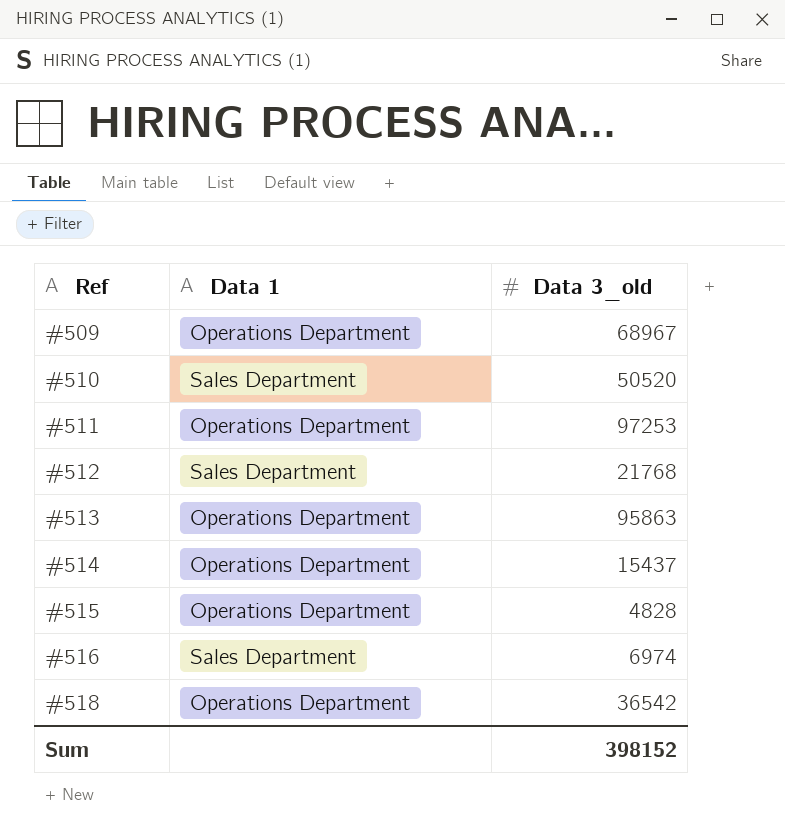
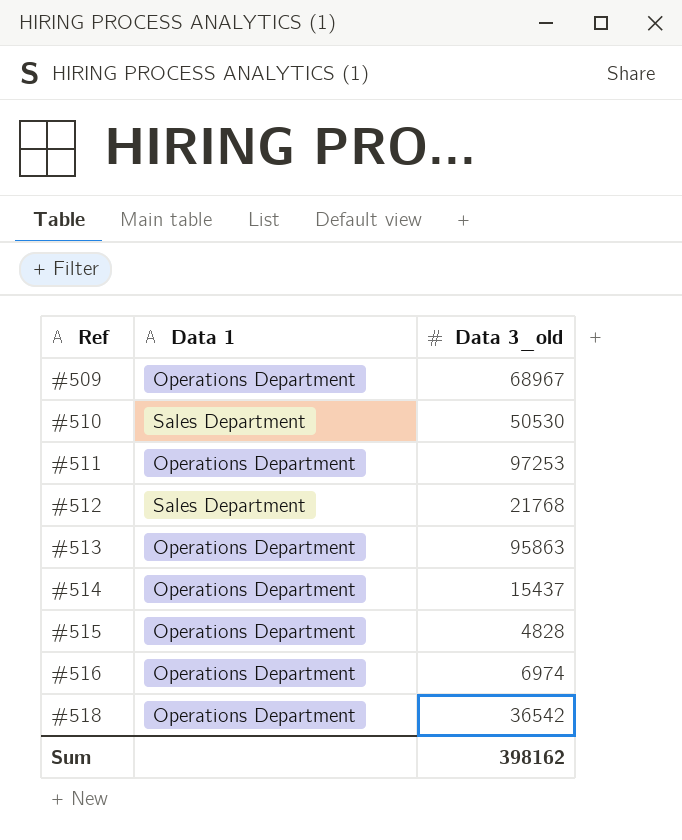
#510 | Data 3_old: 50520 -> 50530
#516 | Data 1: Sales Department -> Operations Department
Sum | Data 3_old: 398152 -> 398162

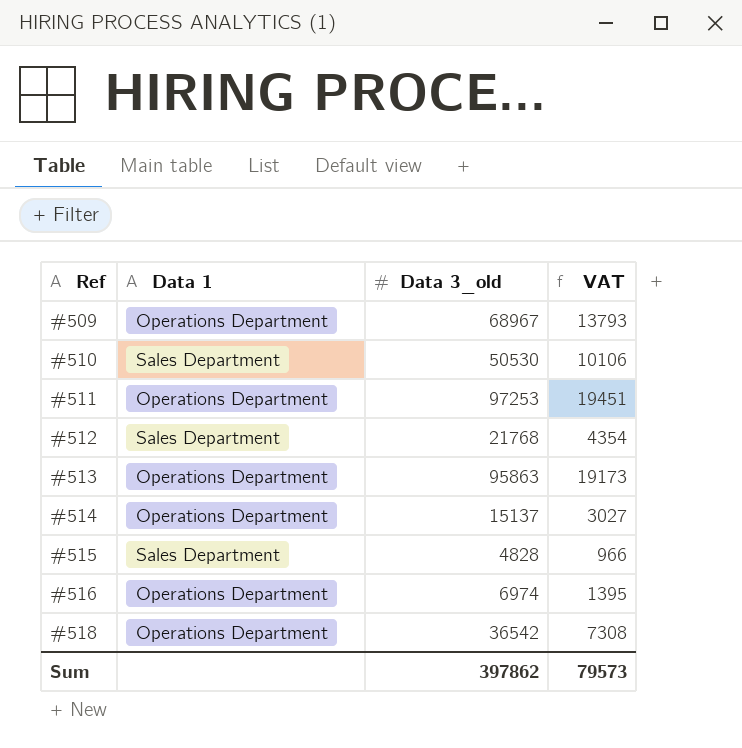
column VAT | formula: none -> [Data 3_old] * 0.2
#514 | Data 3_old: 15437 -> 15137
#515 | Data 1: Operations Department -> Sales Department
Sum | Data 3_old: 398162 -> 397862

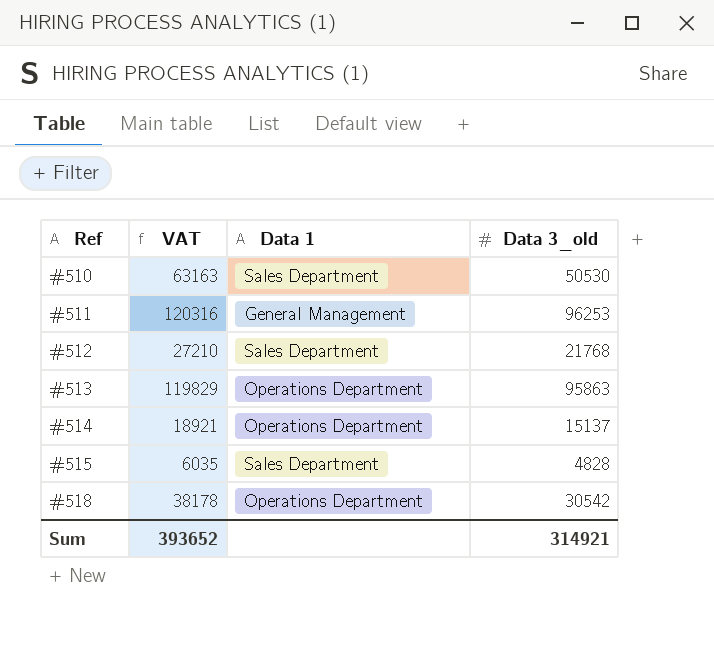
column VAT | formula: [Data 3_old] * 0.2 -> [Data 3_old] * 1.25
column VAT | position: 4 -> 2
row #509: Operations Department | 68967 | 13793 -> none
row #516: Operations Department | 6974 | 1395 -> none
#511 | Data 1: Operations Department -> General Management
#511 | Data 3_old: 97253 -> 96253
#518 | Data 3_old: 36542 -> 30542
Sum | VAT: 79573 -> 393652
Sum | Data 3_old: 397862 -> 314921

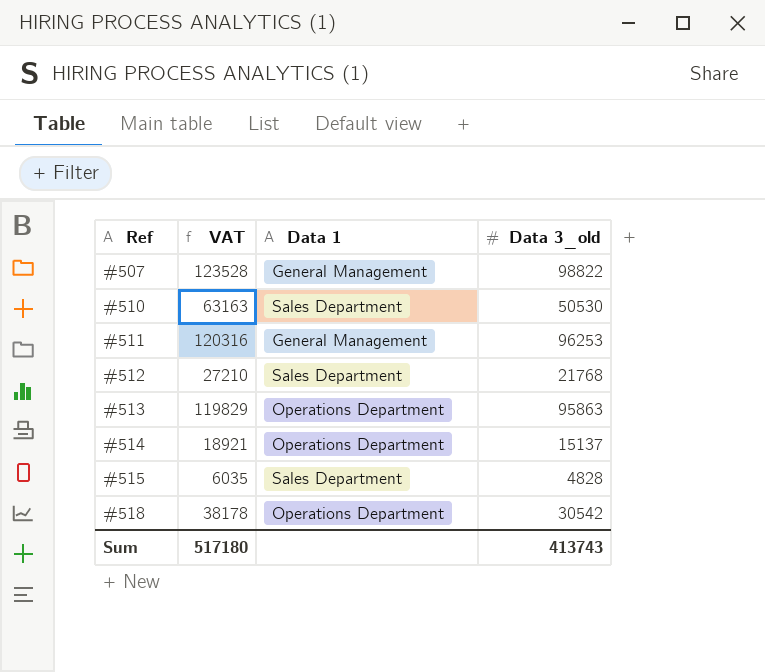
row #507: none -> 123528 | General Management | 98822
Sum | VAT: 393652 -> 517180
Sum | Data 3_old: 314921 -> 413743

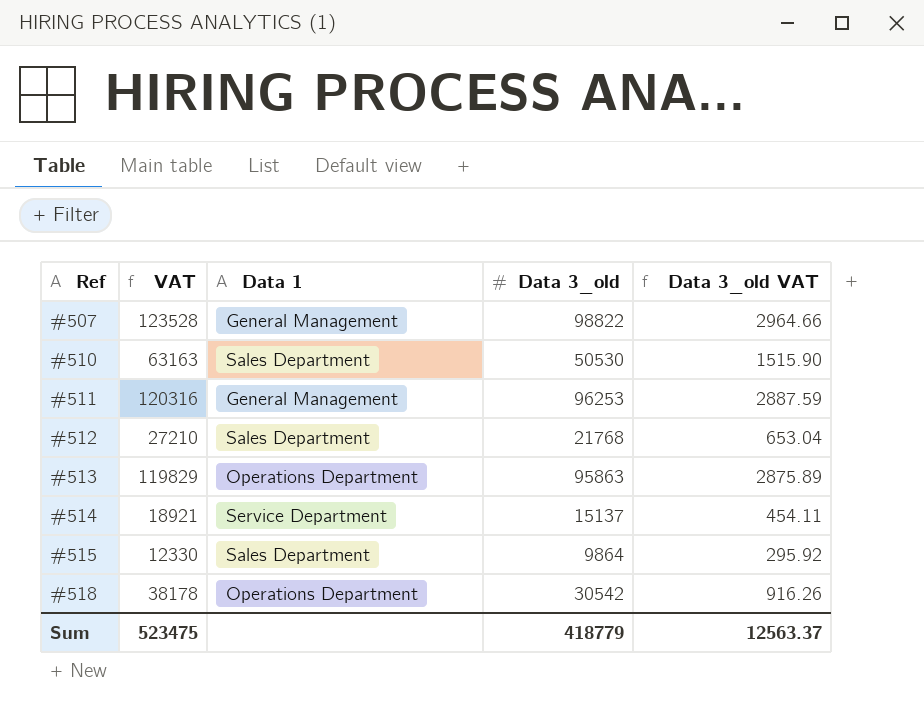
column Data 3_old VAT | formula: none -> [Data 3_old] * 0.03
#514 | Data 1: Operations Department -> Service Department
#515 | VAT: 6035 -> 12330
#515 | Data 3_old: 4828 -> 9864
Sum | VAT: 517180 -> 523475
Sum | Data 3_old: 413743 -> 418779

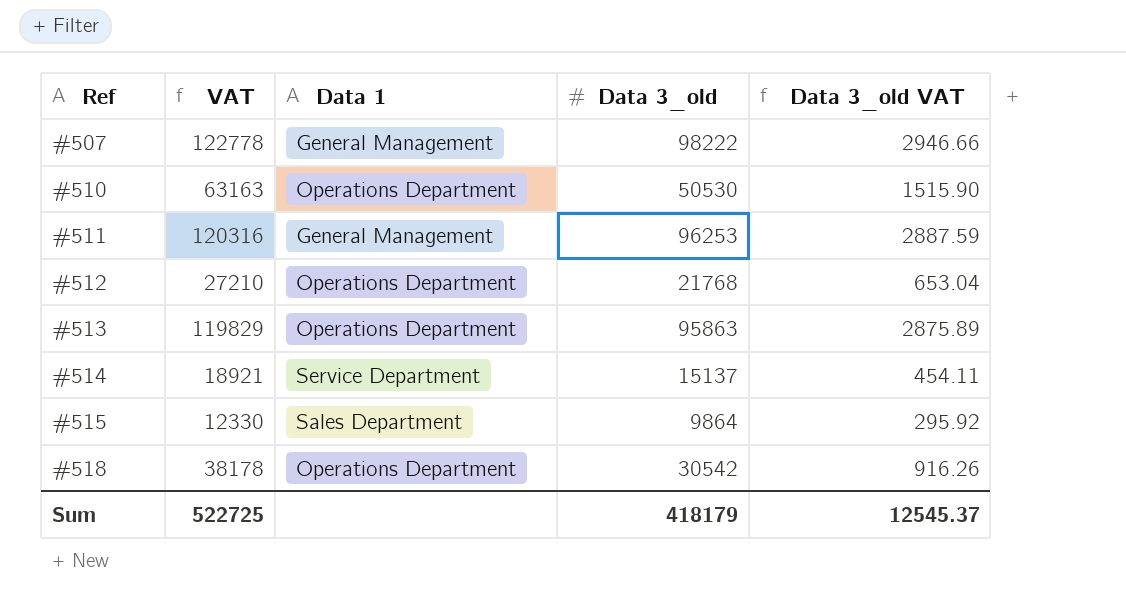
#507 | VAT: 123528 -> 122778
#507 | Data 3_old: 98822 -> 98222
#507 | Data 3_old VAT: 2964.66 -> 2946.66
#510 | Data 1: Sales Department -> Operations Department
#512 | Data 1: Sales Department -> Operations Department
Sum | VAT: 523475 -> 522725
Sum | Data 3_old: 418779 -> 418179
Sum | Data 3_old VAT: 12563.37 -> 12545.37

